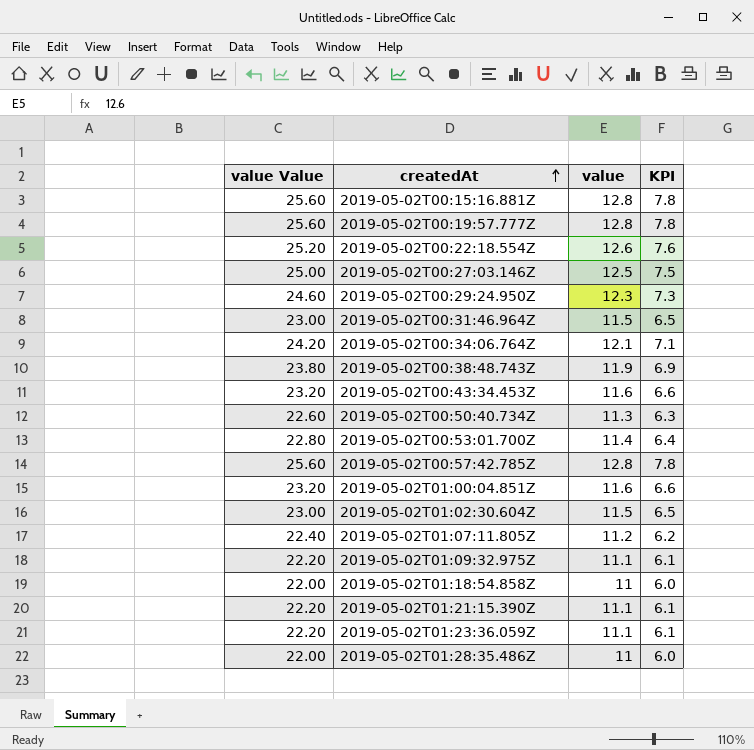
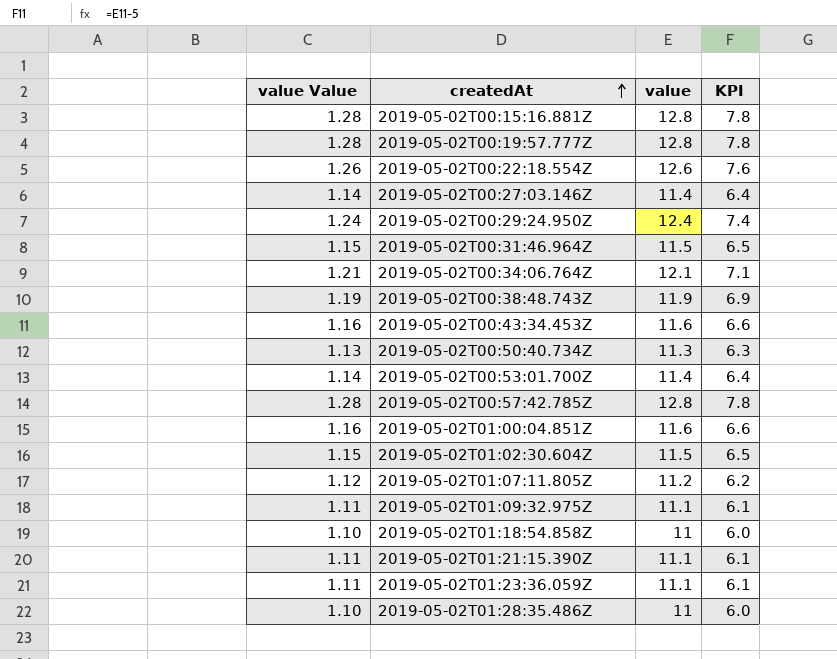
column value Value | formula: [value] * 2 -> [value] * 0.1
2019-05-02T00:27:03.146Z | value: 12.5 -> 11.4
2019-05-02T00:27:03.146Z | KPI: 7.5 -> 6.4
2019-05-02T00:29:24.950Z | value: 12.3 -> 12.4
2019-05-02T00:29:24.950Z | KPI: 7.3 -> 7.4

